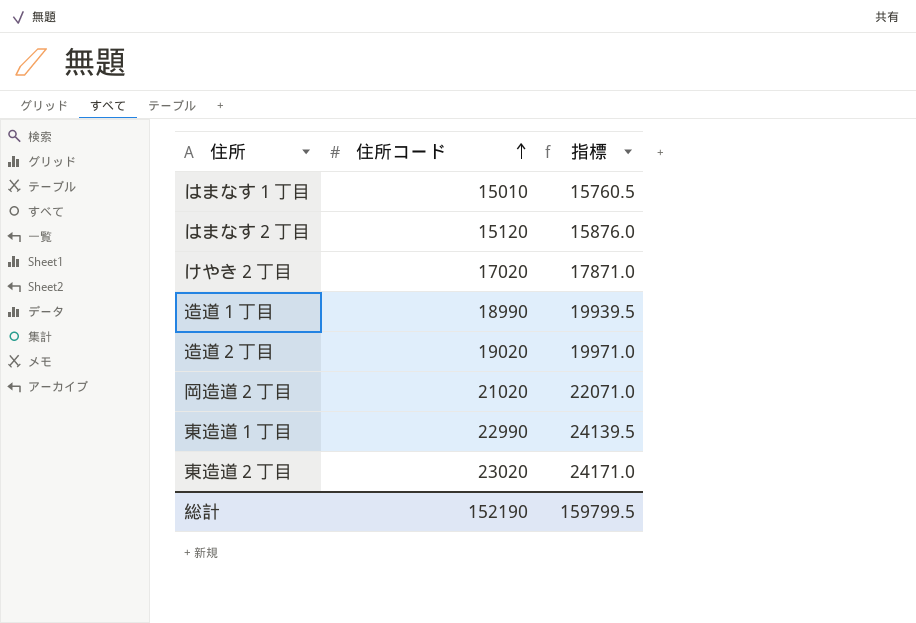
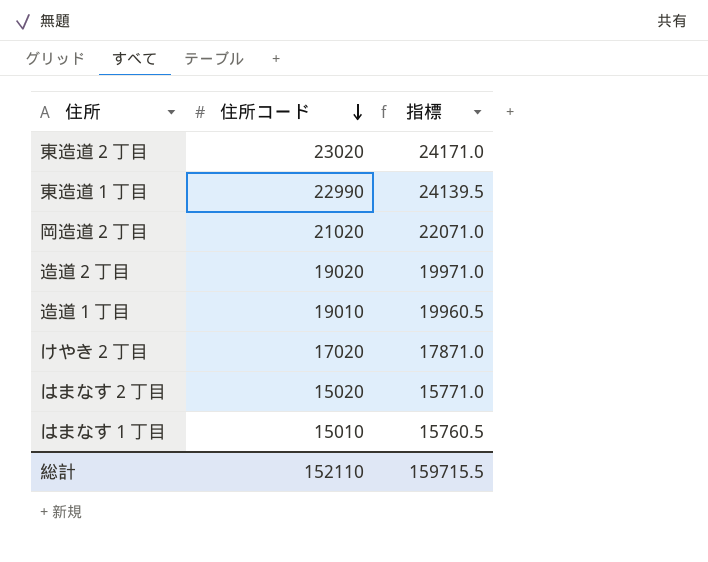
row order: 住所コード ascending -> 住所コード descending
造道１丁目 | 住所コード: 18990 -> 19010
造道１丁目 | 指標: 19939.5 -> 19960.5
はまなす２丁目 | 住所コード: 15120 -> 15020
はまなす２丁目 | 指標: 15876.0 -> 15771.0
総計 | 住所コード: 152190 -> 152110
総計 | 指標: 159799.5 -> 159715.5

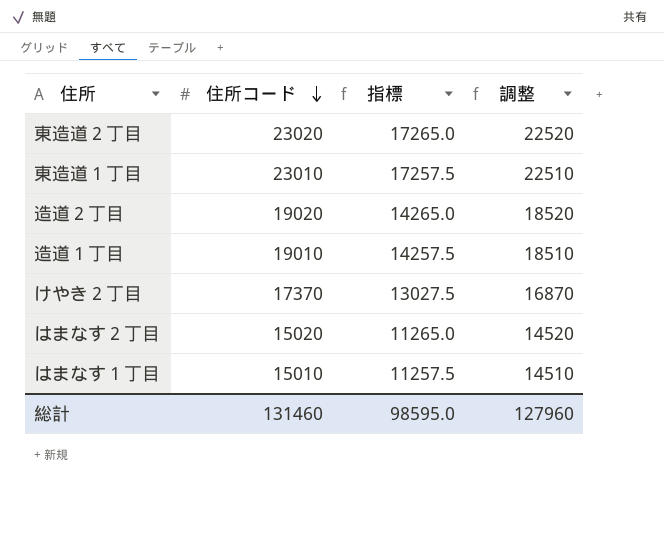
column 指標 | formula: [住所コード] * 1.05 -> [住所コード] * 0.75
column 調整 | formula: none -> [住所コード] - 500
row 岡造道２丁目: 21020 | 22071.0 -> none
東造道１丁目 | 住所コード: 22990 -> 23010
けやき２丁目 | 住所コード: 17020 -> 17370
総計 | 住所コード: 152110 -> 131460
総計 | 指標: 159715.5 -> 98595.0

